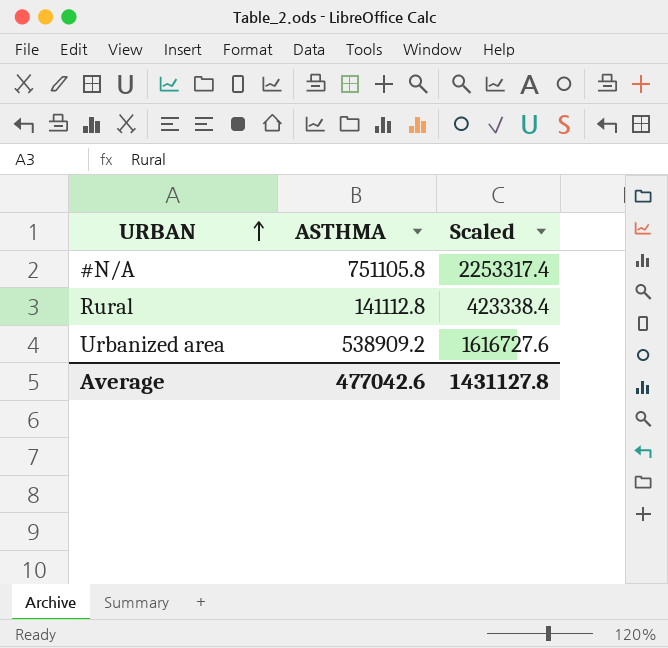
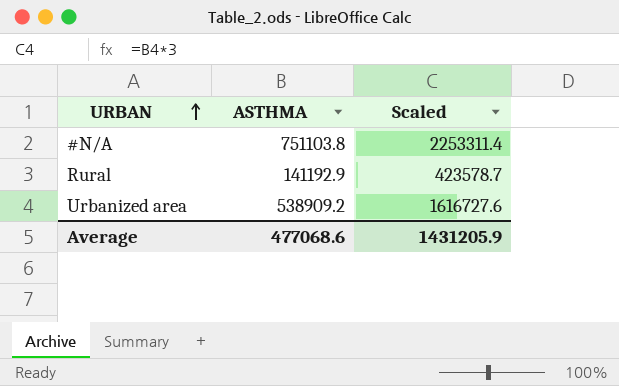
#N/A | ASTHMA: 751105.8 -> 751103.8
#N/A | Scaled: 2253317.4 -> 2253311.4
Rural | ASTHMA: 141112.8 -> 141192.9
Rural | Scaled: 423338.4 -> 423578.7
Average | ASTHMA: 477042.6 -> 477068.6
Average | Scaled: 1431127.8 -> 1431205.9

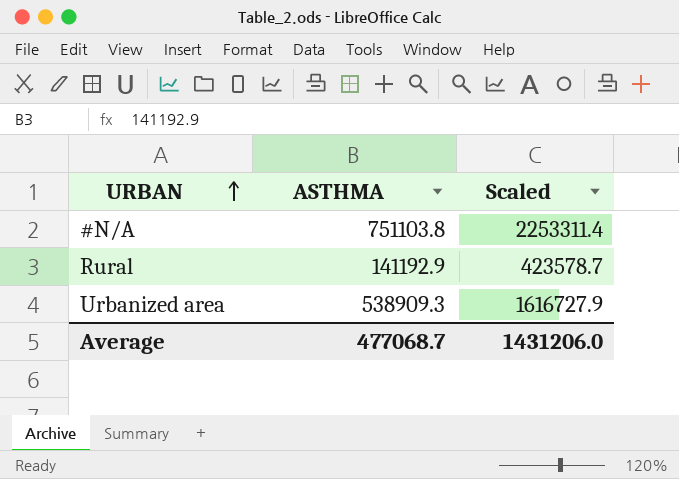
Urbanized area | ASTHMA: 538909.2 -> 538909.3
Urbanized area | Scaled: 1616727.6 -> 1616727.9
Average | ASTHMA: 477068.6 -> 477068.7
Average | Scaled: 1431205.9 -> 1431206.0

